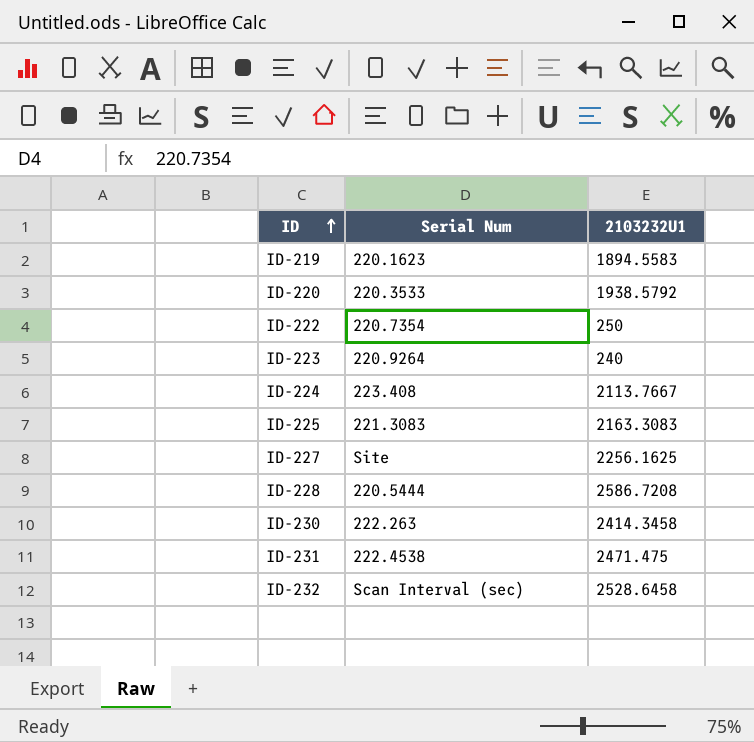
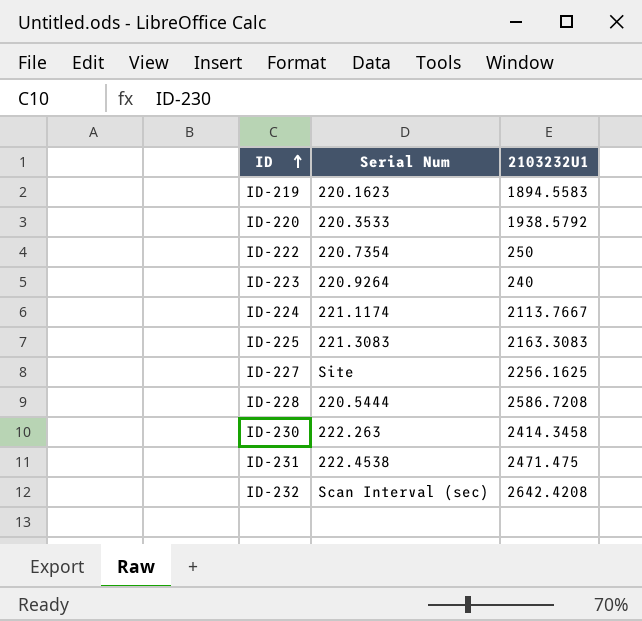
ID-224 | Serial Num: 223.408 -> 221.1174
ID-232 | 2103232U1: 2528.6458 -> 2642.4208

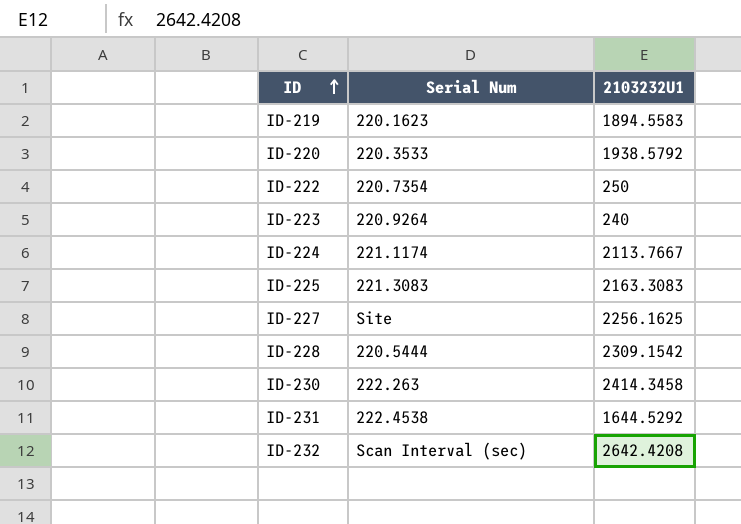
ID-228 | 2103232U1: 2586.7208 -> 2309.1542
ID-231 | 2103232U1: 2471.475 -> 1644.5292

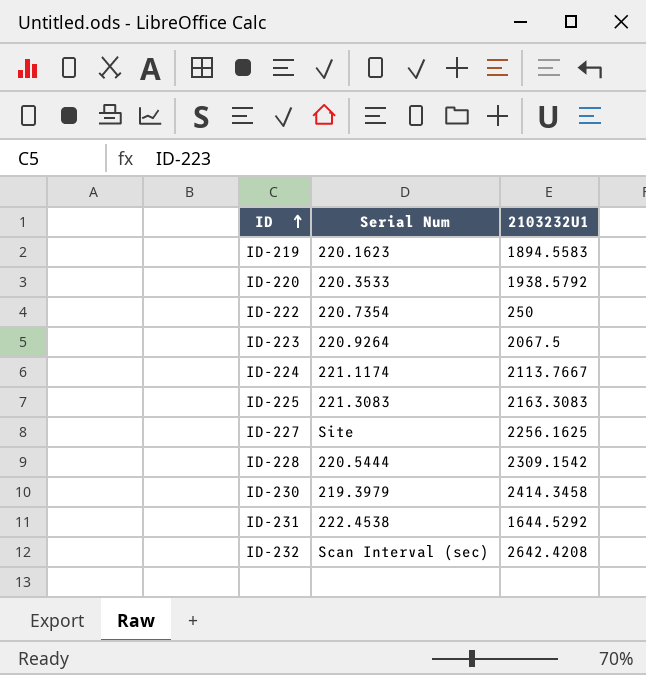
ID-223 | 2103232U1: 240 -> 2067.5
ID-230 | Serial Num: 222.263 -> 219.3979

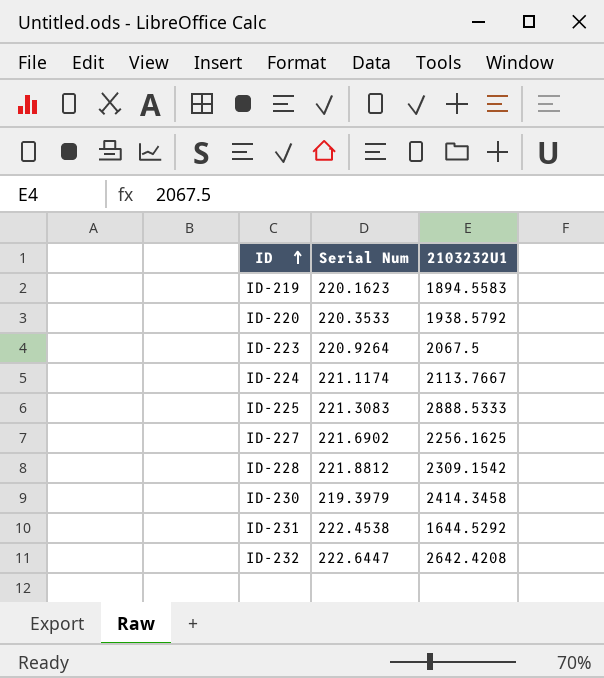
row ID-222: 220.7354 | 250 -> none
ID-225 | 2103232U1: 2163.3083 -> 2888.5333
ID-227 | Serial Num: Site -> 221.6902
ID-228 | Serial Num: 220.5444 -> 221.8812
ID-232 | Serial Num: Scan Interval (sec) -> 222.6447

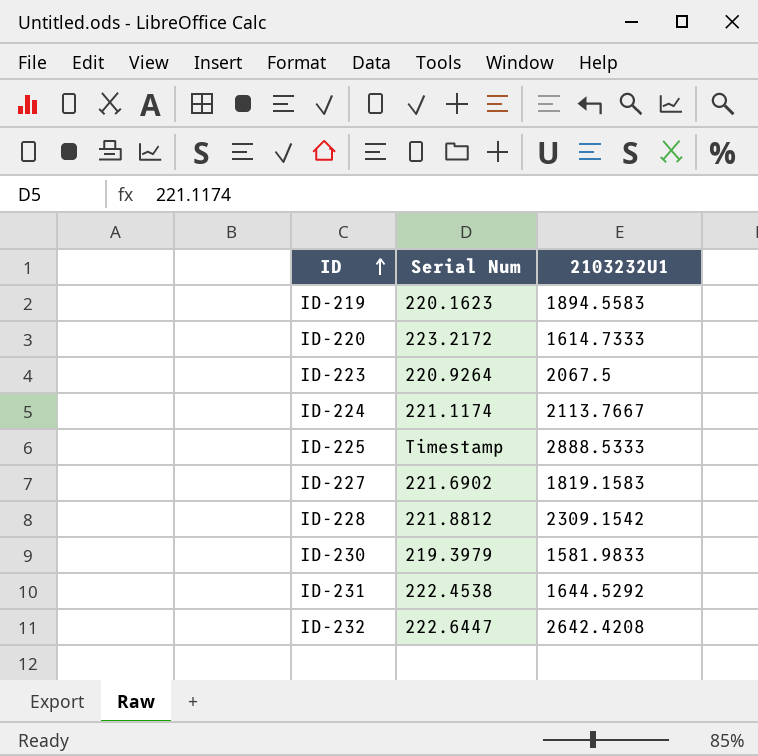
ID-220 | Serial Num: 220.3533 -> 223.2172
ID-220 | 2103232U1: 1938.5792 -> 1614.7333
ID-225 | Serial Num: 221.3083 -> Timestamp
ID-227 | 2103232U1: 2256.1625 -> 1819.1583
ID-230 | 2103232U1: 2414.3458 -> 1581.9833

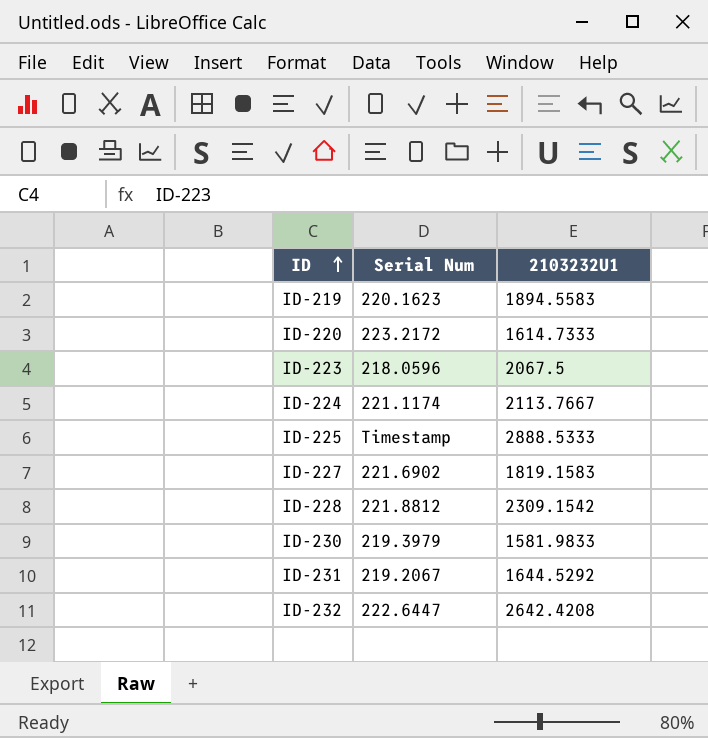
ID-223 | Serial Num: 220.9264 -> 218.0596
ID-231 | Serial Num: 222.4538 -> 219.2067

